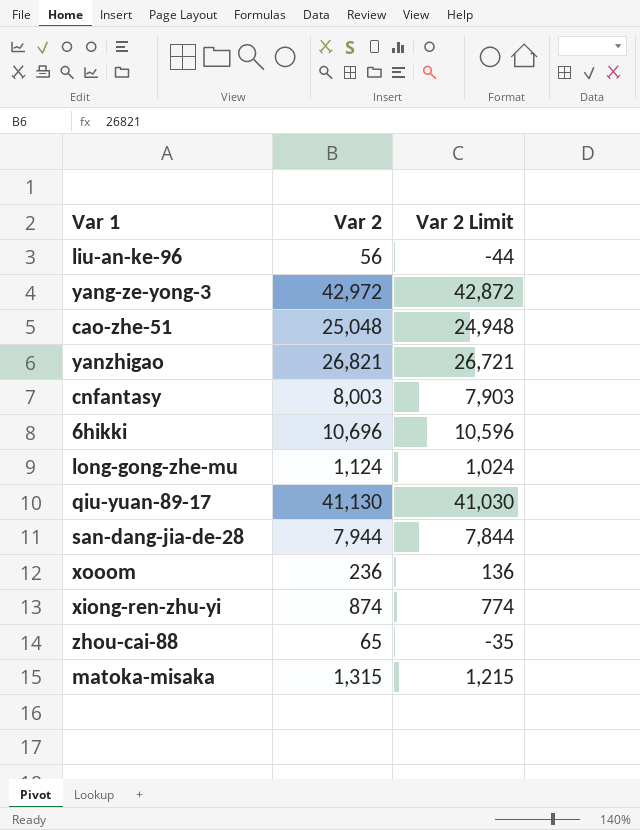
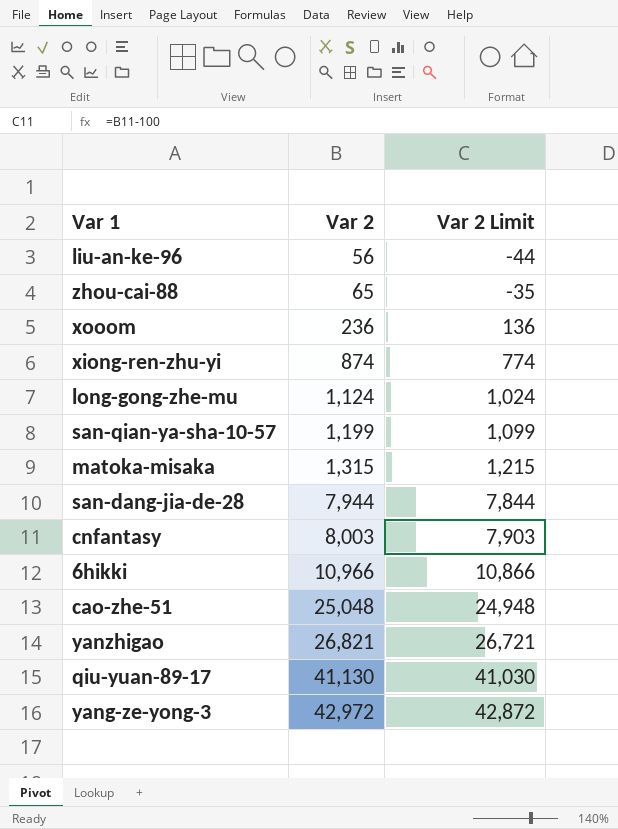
row order: none -> Var 2 ascending
row san-qian-ya-sha-10-57: none -> 1,199 | 1,099
6hikki | Var 2: 10,696 -> 10,966
6hikki | Var 2 Limit: 10,596 -> 10,866

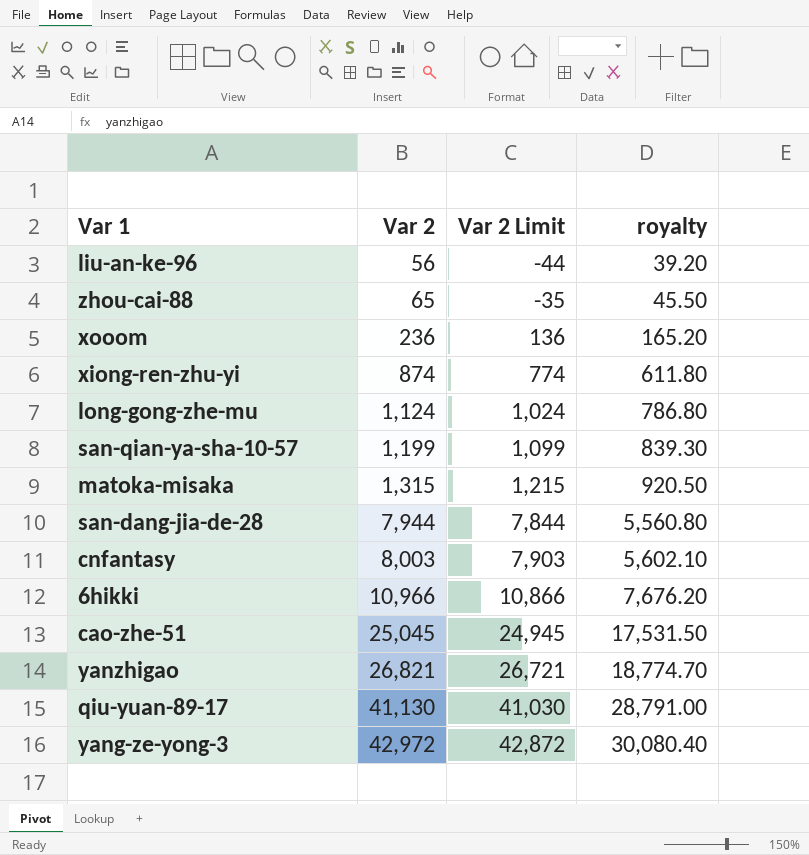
column royalty | formula: none -> [Var 2] * 0.7
cao-zhe-51 | Var 2: 25,048 -> 25,045
cao-zhe-51 | Var 2 Limit: 24,948 -> 24,945

